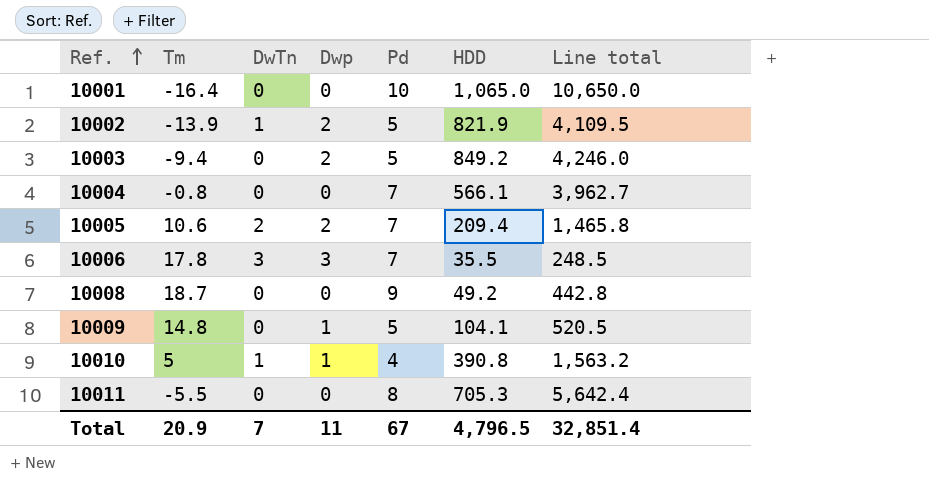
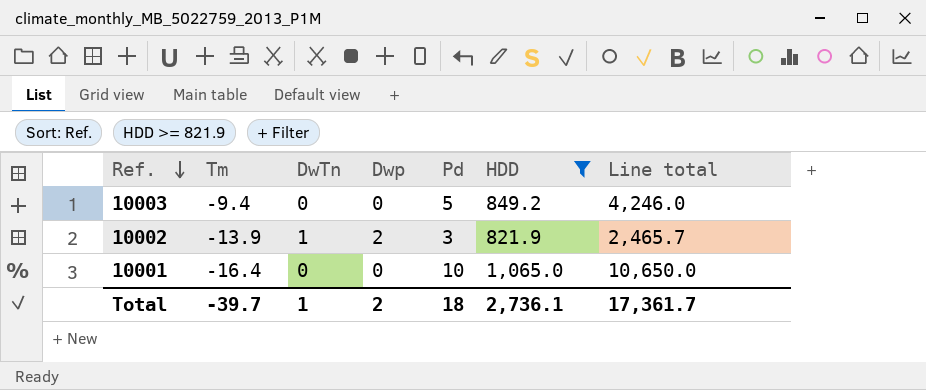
filter: none -> HDD >= 821.9
row order: Ref. ascending -> Ref. descending
10003 | Dwp: 2 -> 0
10002 | Pd: 5 -> 3
10002 | Line total: 4,109.5 -> 2,465.7
Total | Tm: 20.9 -> -39.7
Total | DwTn: 7 -> 1
Total | Dwp: 11 -> 2
Total | Pd: 67 -> 18
Total | HDD: 4,796.5 -> 2,736.1
Total | Line total: 32,851.4 -> 17,361.7

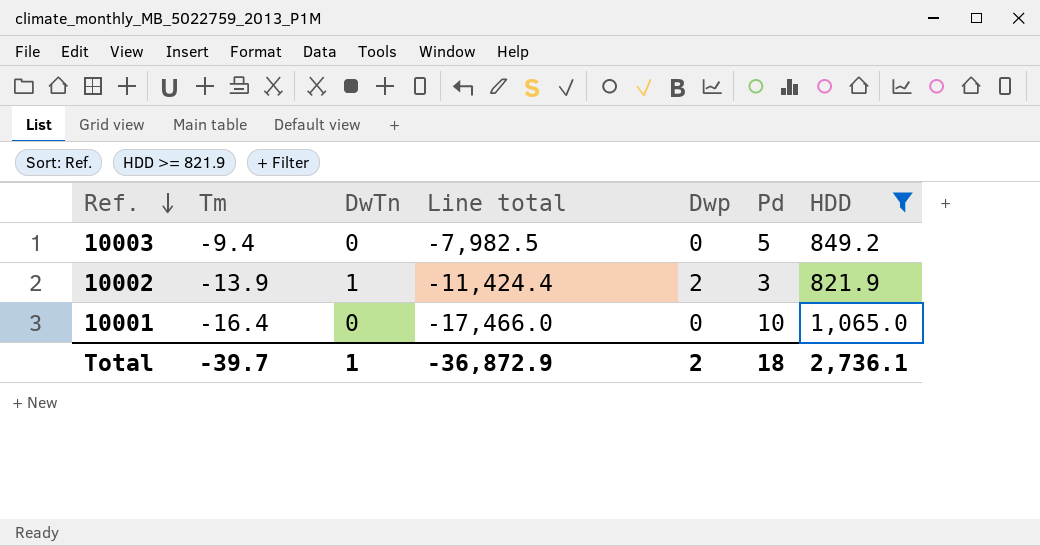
column Line total | formula: [Pd] * [HDD] -> [Tm] * [HDD]
column Line total | position: 7 -> 4
Total | Line total: 17,361.7 -> -36,872.9

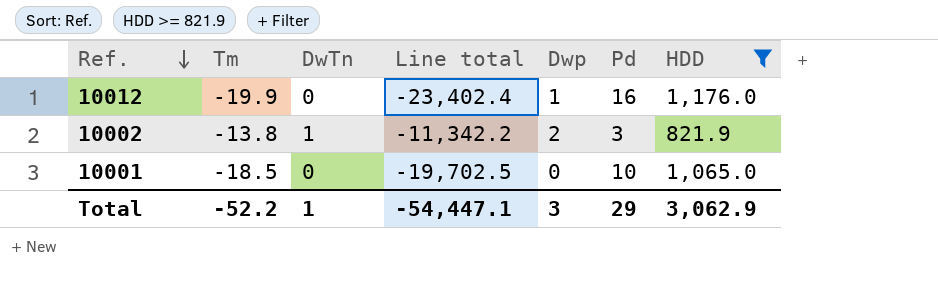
row 10003: -9.4 | 0 | -7,982.5 | 0 | 5 | 849.2 -> none
row 10012: none -> -19.9 | 0 | -23,402.4 | 1 | 16 | 1,176.0
10002 | Tm: -13.9 -> -13.8
10002 | Line total: -11,424.4 -> -11,342.2
10001 | Tm: -16.4 -> -18.5
10001 | Line total: -17,466.0 -> -19,702.5
Total | Tm: -39.7 -> -52.2
Total | Line total: -36,872.9 -> -54,447.1
Total | Dwp: 2 -> 3
Total | Pd: 18 -> 29
Total | HDD: 2,736.1 -> 3,062.9

